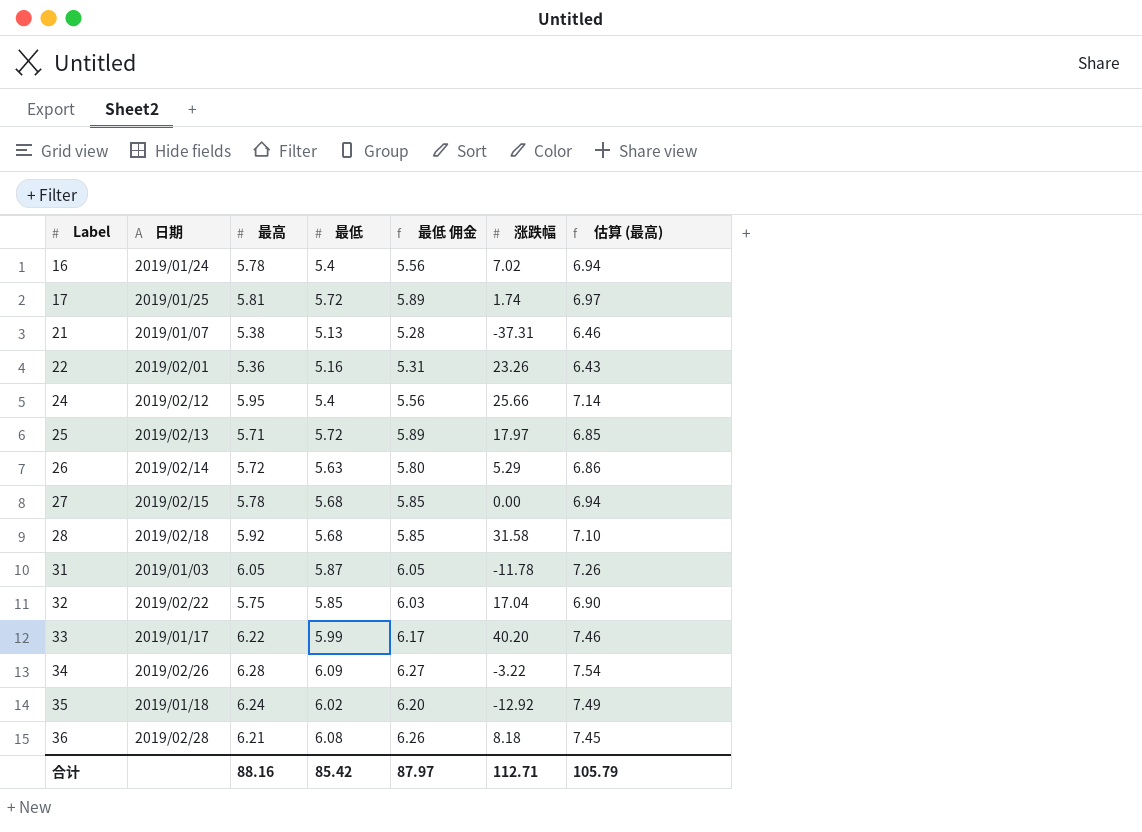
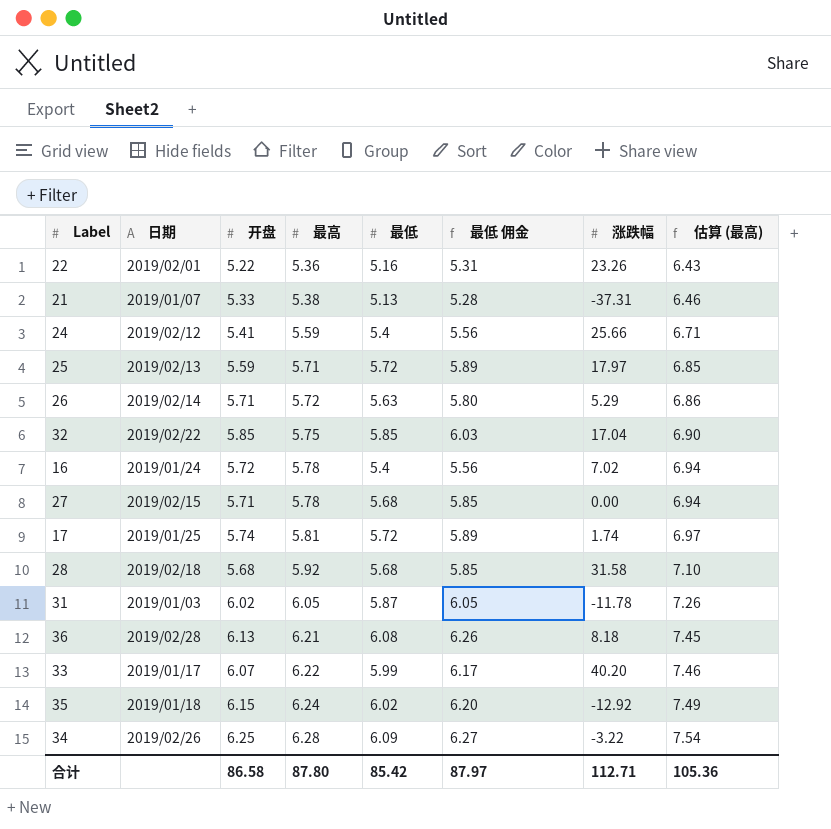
row order: Label ascending -> 最高 ascending
column 开盘 | position: none -> 3
24 | 最高: 5.95 -> 5.59
24 | 估算 (最高): 7.14 -> 6.71
合计 | 最高: 88.16 -> 87.80
合计 | 估算 (最高): 105.79 -> 105.36

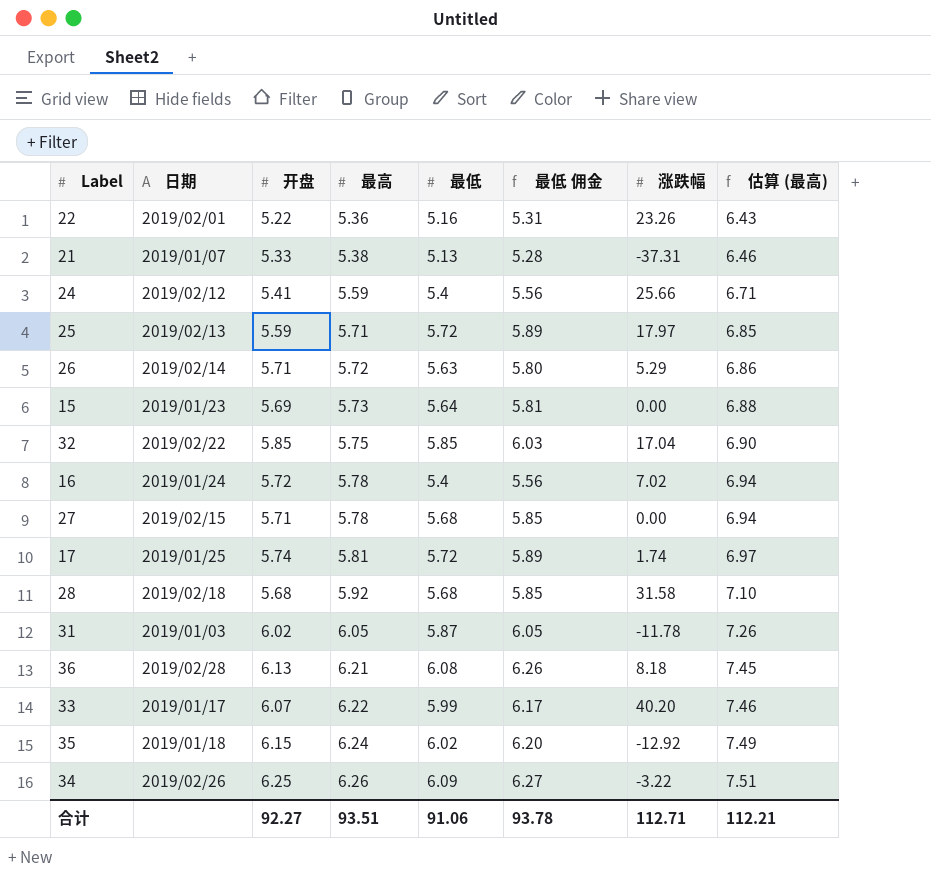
row 15: none -> 2019/01/23 | 5.69 | 5.73 | 5.64 | 5.81 | 0.00 | 6.88
34 | 最高: 6.28 -> 6.26
34 | 估算 (最高): 7.54 -> 7.51
合计 | 开盘: 86.58 -> 92.27
合计 | 最高: 87.80 -> 93.51
合计 | 最低: 85.42 -> 91.06
合计 | 最低 佣金: 87.97 -> 93.78
合计 | 估算 (最高): 105.36 -> 112.21

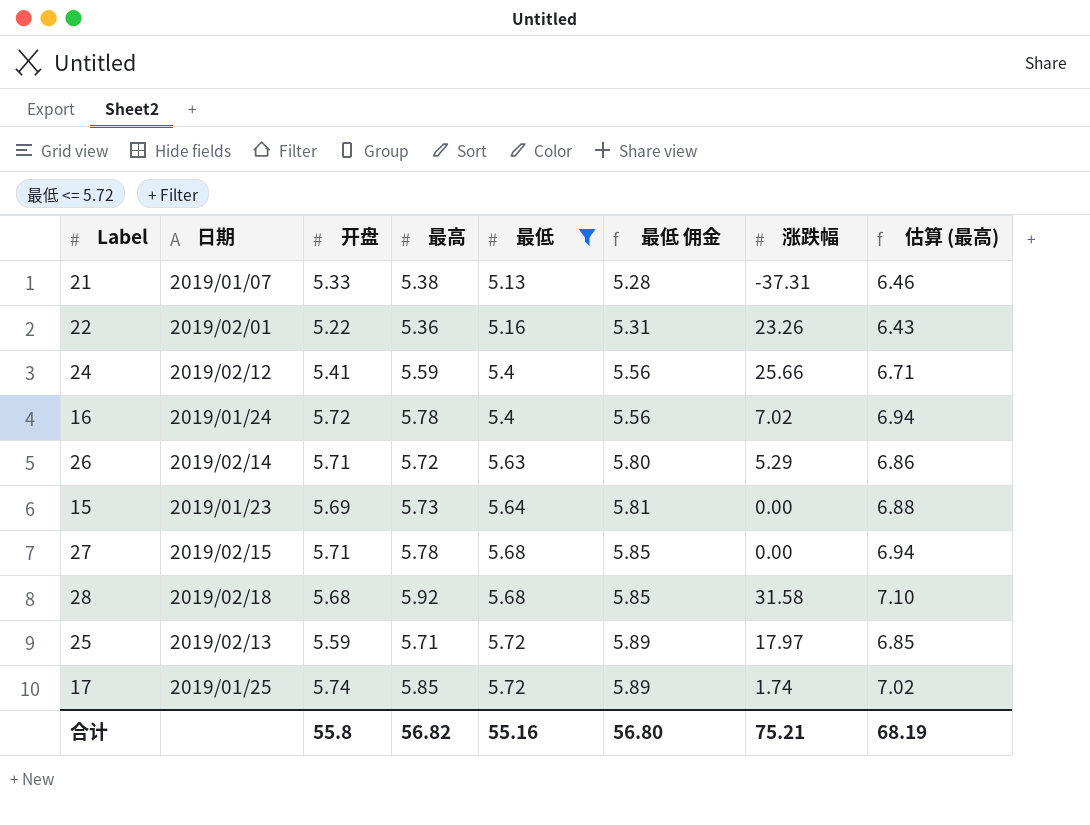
filter: none -> 最低 <= 5.72
row order: 最高 ascending -> 最低 ascending
17 | 最高: 5.81 -> 5.85
17 | 估算 (最高): 6.97 -> 7.02
合计 | 开盘: 92.27 -> 55.8
合计 | 最高: 93.51 -> 56.82
合计 | 最低: 91.06 -> 55.16
合计 | 最低 佣金: 93.78 -> 56.80
合计 | 涨跌幅: 112.71 -> 75.21
合计 | 估算 (最高): 112.21 -> 68.19

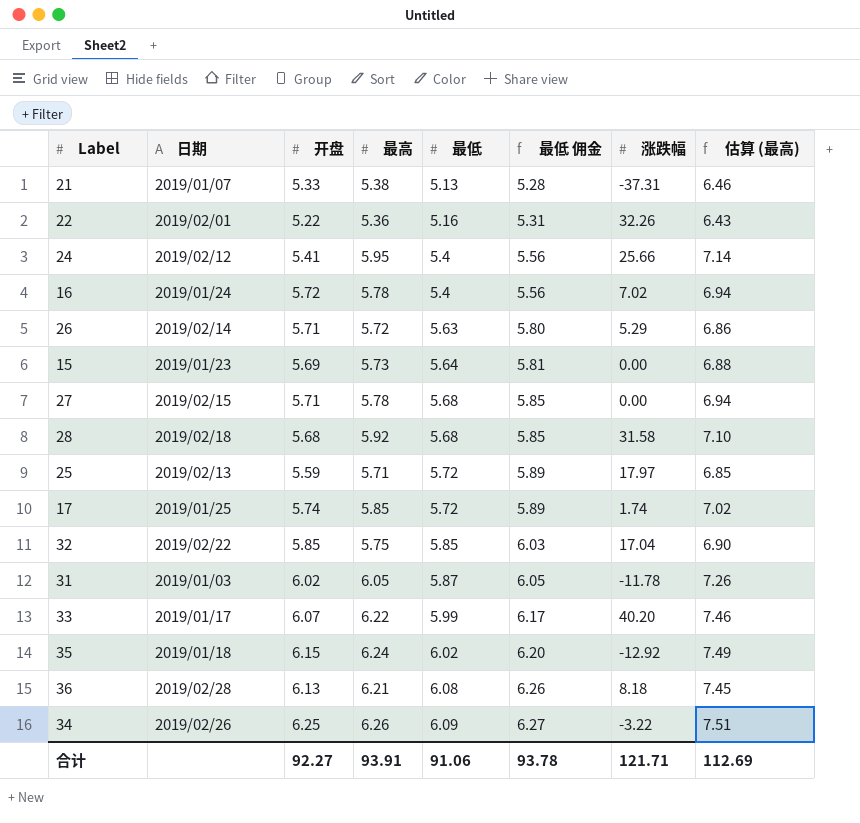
filter: 最低 <= 5.72 -> none
22 | 涨跌幅: 23.26 -> 32.26
24 | 最高: 5.59 -> 5.95
24 | 估算 (最高): 6.71 -> 7.14
合计 | 开盘: 55.8 -> 92.27
合计 | 最高: 56.82 -> 93.91
合计 | 最低: 55.16 -> 91.06
合计 | 最低 佣金: 56.80 -> 93.78
合计 | 涨跌幅: 75.21 -> 121.71
合计 | 估算 (最高): 68.19 -> 112.69

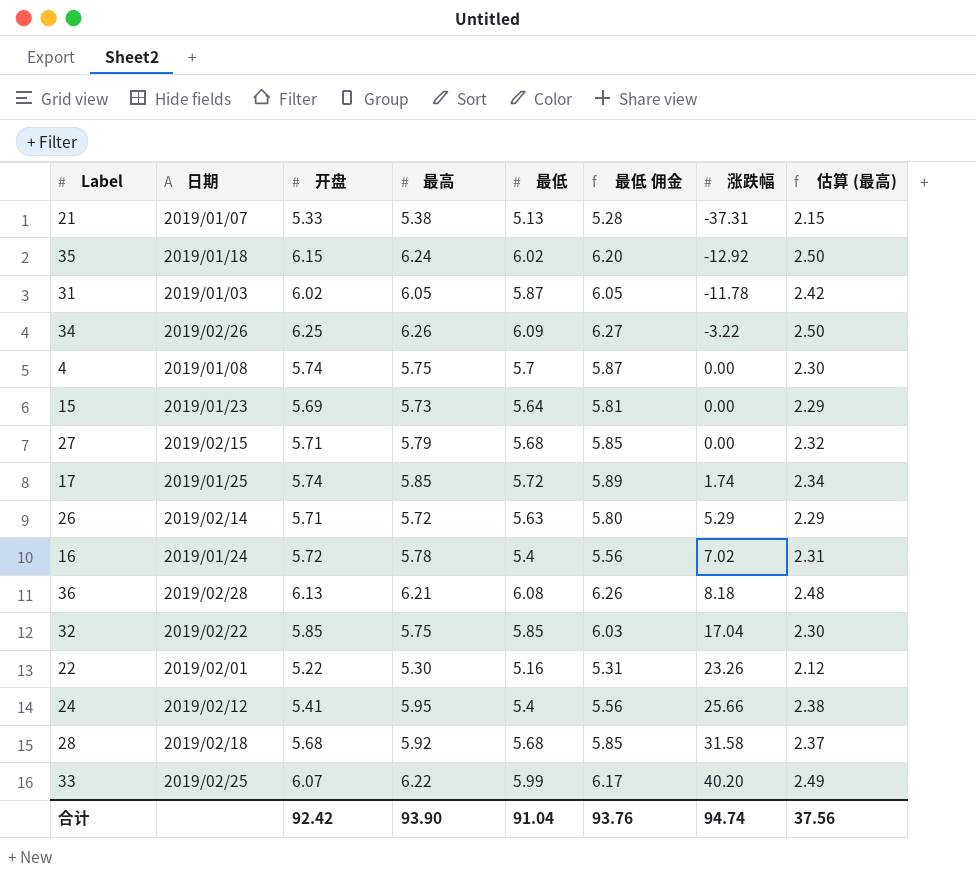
row order: 最低 ascending -> 涨跌幅 ascending
column 估算 (最高) | formula: [最高] * 1.2 -> [最高] * 0.4
row 25: 2019/02/13 | 5.59 | 5.71 | 5.72 | 5.89 | 17.97 | 6.85 -> none
row 4: none -> 2019/01/08 | 5.74 | 5.75 | 5.7 | 5.87 | 0.00 | 2.30
27 | 最高: 5.78 -> 5.79
22 | 最高: 5.36 -> 5.30
22 | 涨跌幅: 32.26 -> 23.26
33 | 日期: 2019/01/17 -> 2019/02/25
合计 | 开盘: 92.27 -> 92.42
合计 | 最高: 93.91 -> 93.90
合计 | 最低: 91.06 -> 91.04
合计 | 最低 佣金: 93.78 -> 93.76
合计 | 涨跌幅: 121.71 -> 94.74
合计 | 估算 (最高): 112.69 -> 37.56

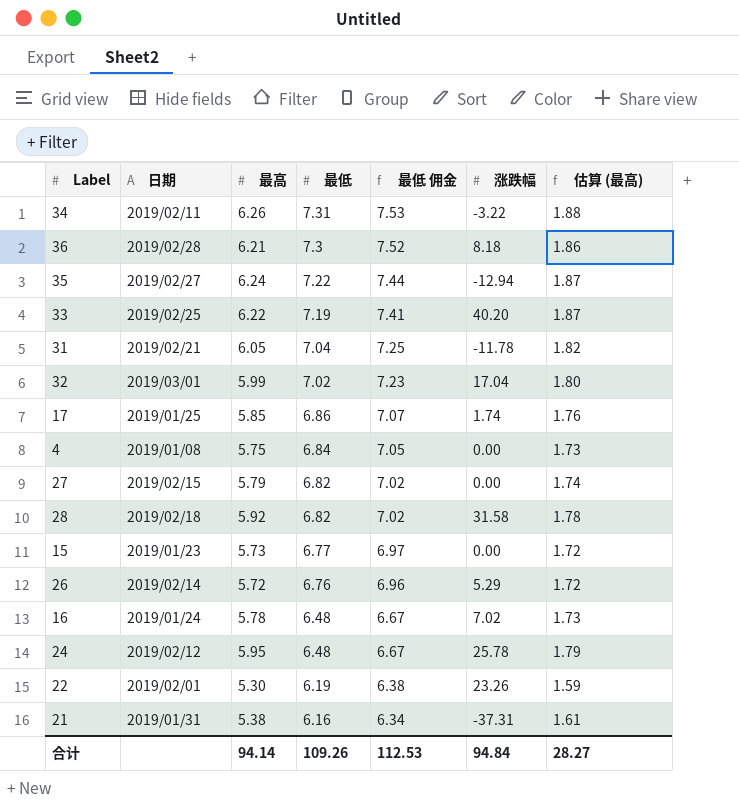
row order: 涨跌幅 ascending -> 最低 descending
column 开盘 | position: 3 -> none
column 估算 (最高) | formula: [最高] * 0.4 -> [最高] * 0.3
34 | 日期: 2019/02/26 -> 2019/02/11
34 | 最低: 6.09 -> 7.31
34 | 最低 佣金: 6.27 -> 7.53
36 | 最低: 6.08 -> 7.3
36 | 最低 佣金: 6.26 -> 7.52
35 | 日期: 2019/01/18 -> 2019/02/27
35 | 最低: 6.02 -> 7.22
35 | 最低 佣金: 6.20 -> 7.44
35 | 涨跌幅: -12.92 -> -12.94
33 | 最低: 5.99 -> 7.19
33 | 最低 佣金: 6.17 -> 7.41
31 | 日期: 2019/01/03 -> 2019/02/21
31 | 最低: 5.87 -> 7.04
31 | 最低 佣金: 6.05 -> 7.25
32 | 日期: 2019/02/22 -> 2019/03/01
32 | 最高: 5.75 -> 5.99
32 | 最低: 5.85 -> 7.02
32 | 最低 佣金: 6.03 -> 7.23
17 | 最低: 5.72 -> 6.86
17 | 最低 佣金: 5.89 -> 7.07
4 | 最低: 5.7 -> 6.84
4 | 最低 佣金: 5.87 -> 7.05
27 | 最低: 5.68 -> 6.82
27 | 最低 佣金: 5.85 -> 7.02
28 | 最低: 5.68 -> 6.82
28 | 最低 佣金: 5.85 -> 7.02
15 | 最低: 5.64 -> 6.77
15 | 最低 佣金: 5.81 -> 6.97
26 | 最低: 5.63 -> 6.76
26 | 最低 佣金: 5.80 -> 6.96
16 | 最低: 5.4 -> 6.48
16 | 最低 佣金: 5.56 -> 6.67
24 | 最低: 5.4 -> 6.48
24 | 最低 佣金: 5.56 -> 6.67
24 | 涨跌幅: 25.66 -> 25.78
22 | 最低: 5.16 -> 6.19
22 | 最低 佣金: 5.31 -> 6.38
21 | 日期: 2019/01/07 -> 2019/01/31
21 | 最低: 5.13 -> 6.16
21 | 最低 佣金: 5.28 -> 6.34
合计 | 最高: 93.90 -> 94.14
合计 | 最低: 91.04 -> 109.26
合计 | 最低 佣金: 93.76 -> 112.53
合计 | 涨跌幅: 94.74 -> 94.84
合计 | 估算 (最高): 37.56 -> 28.27

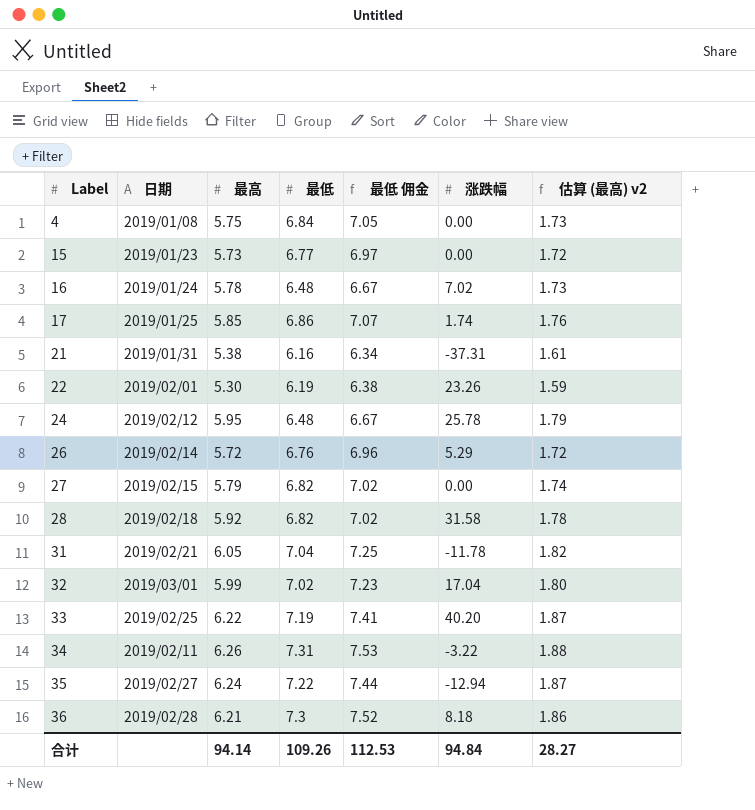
row order: 最低 descending -> Label ascending
column name: 估算 (最高) -> 估算 (最高) v2

